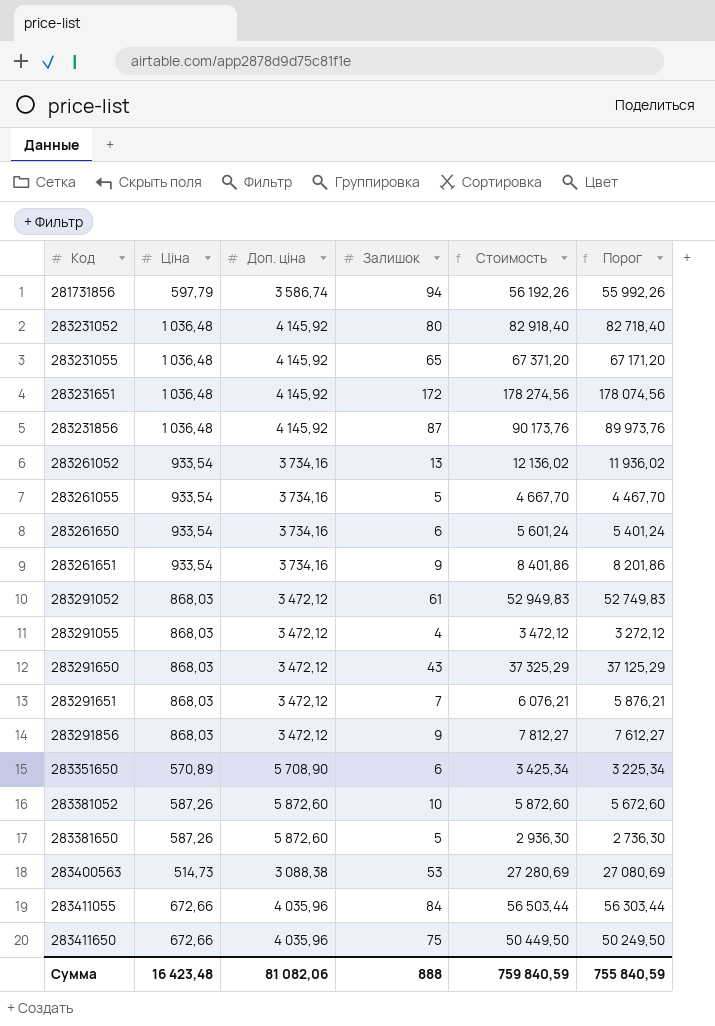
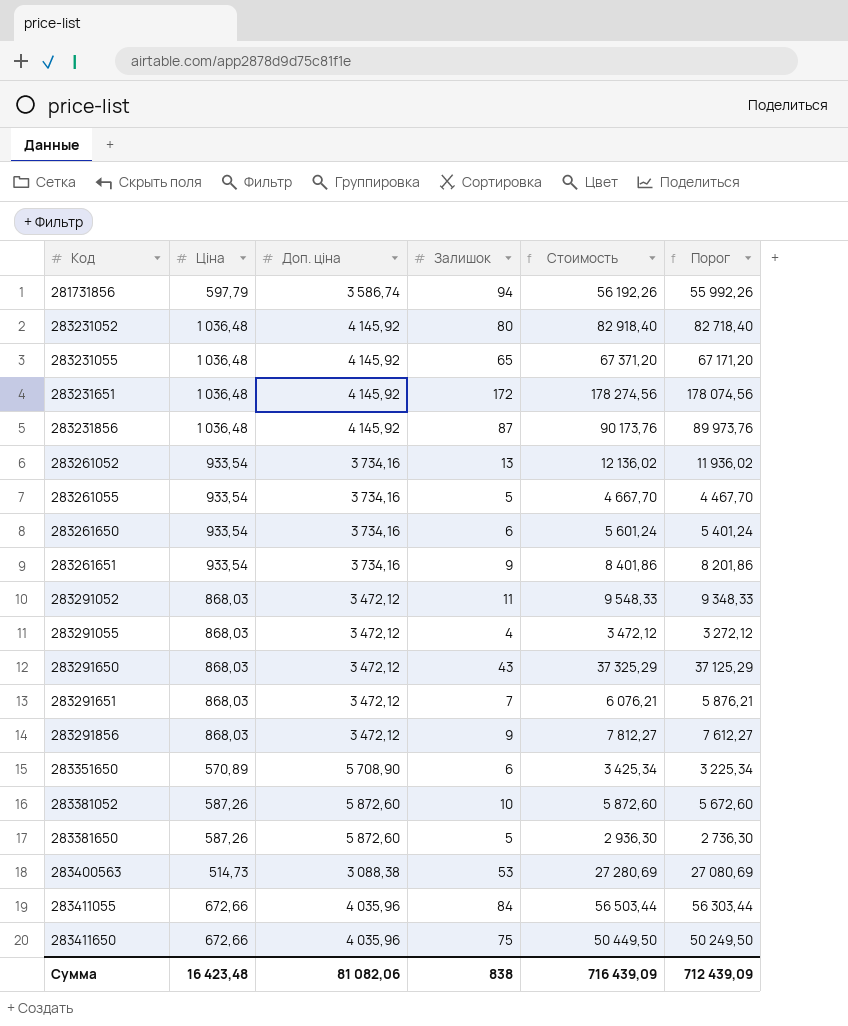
283291052 | Залишок: 61 -> 11
283291052 | Стоимость: 52 949,83 -> 9 548,33
283291052 | Порог: 52 749,83 -> 9 348,33
Сумма | Залишок: 888 -> 838
Сумма | Стоимость: 759 840,59 -> 716 439,09
Сумма | Порог: 755 840,59 -> 712 439,09

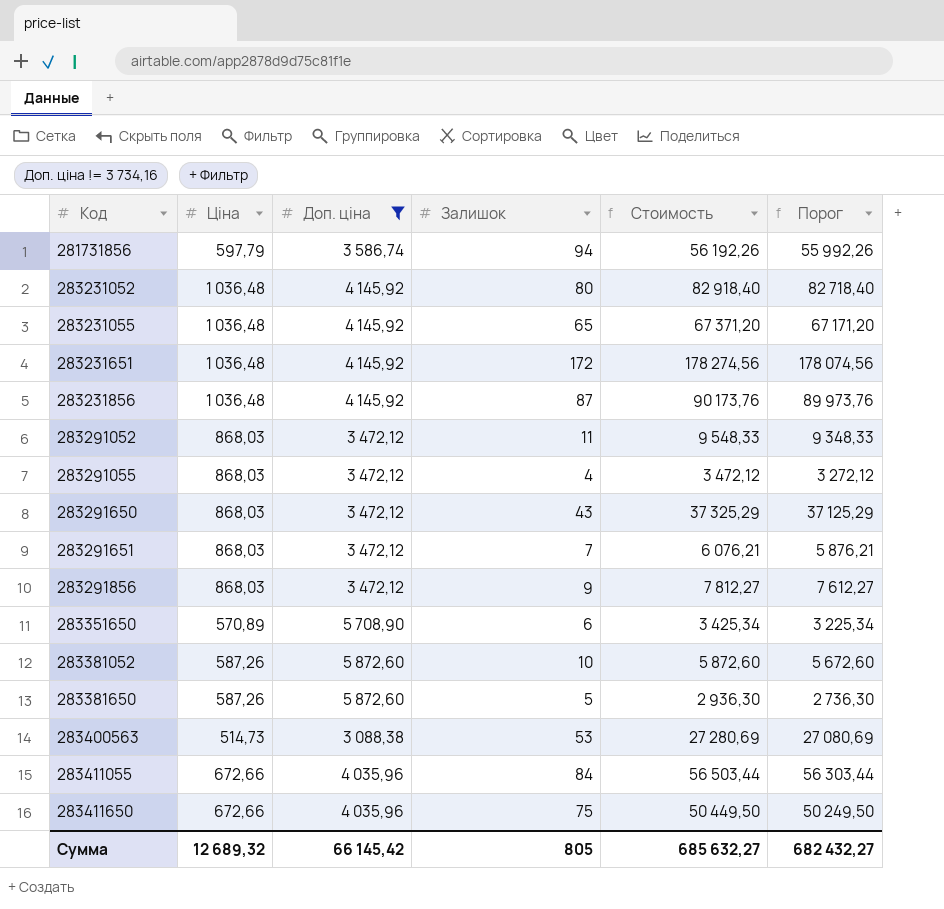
filter: none -> Доп. ціна != 3 734,16
Сумма | Ціна: 16 423,48 -> 12 689,32
Сумма | Доп. ціна: 81 082,06 -> 66 145,42
Сумма | Залишок: 838 -> 805
Сумма | Стоимость: 716 439,09 -> 685 632,27
Сумма | Порог: 712 439,09 -> 682 432,27

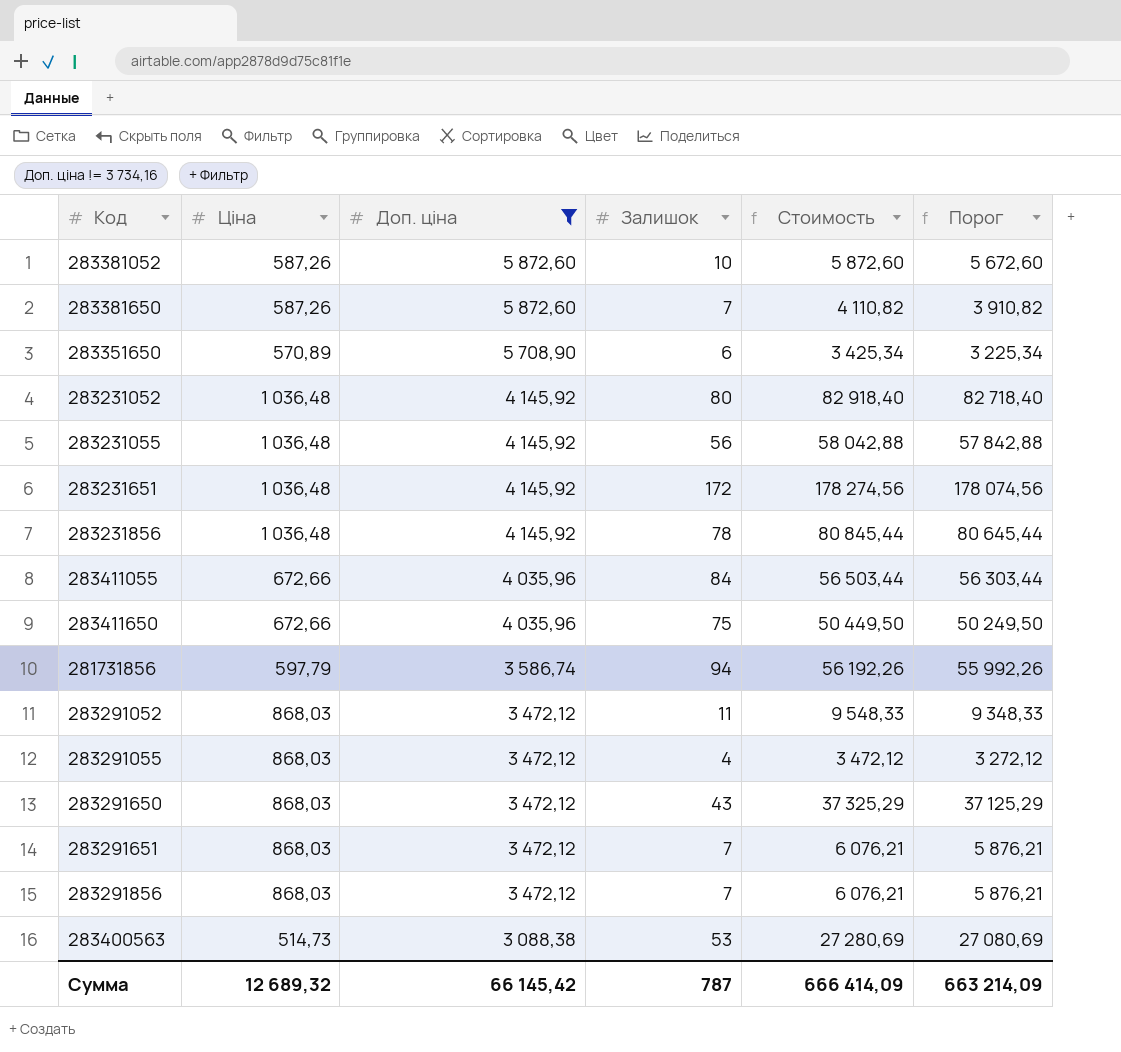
row order: Код ascending -> Доп. ціна descending
283381650 | Залишок: 5 -> 7
283381650 | Стоимость: 2 936,30 -> 4 110,82
283381650 | Порог: 2 736,30 -> 3 910,82
283231055 | Залишок: 65 -> 56
283231055 | Стоимость: 67 371,20 -> 58 042,88
283231055 | Порог: 67 171,20 -> 57 842,88
283231856 | Залишок: 87 -> 78
283231856 | Стоимость: 90 173,76 -> 80 845,44
283231856 | Порог: 89 973,76 -> 80 645,44
283291856 | Залишок: 9 -> 7
283291856 | Стоимость: 7 812,27 -> 6 076,21
283291856 | Порог: 7 612,27 -> 5 876,21
Сумма | Залишок: 805 -> 787
Сумма | Стоимость: 685 632,27 -> 666 414,09
Сумма | Порог: 682 432,27 -> 663 214,09

